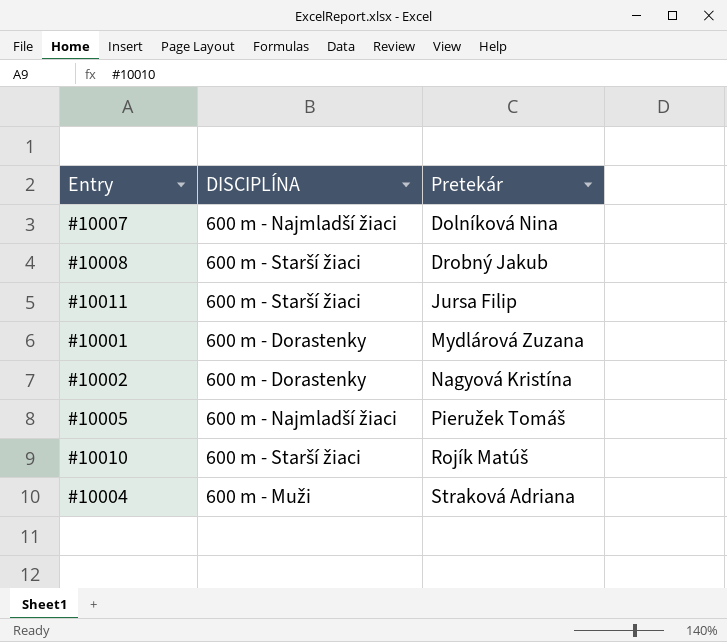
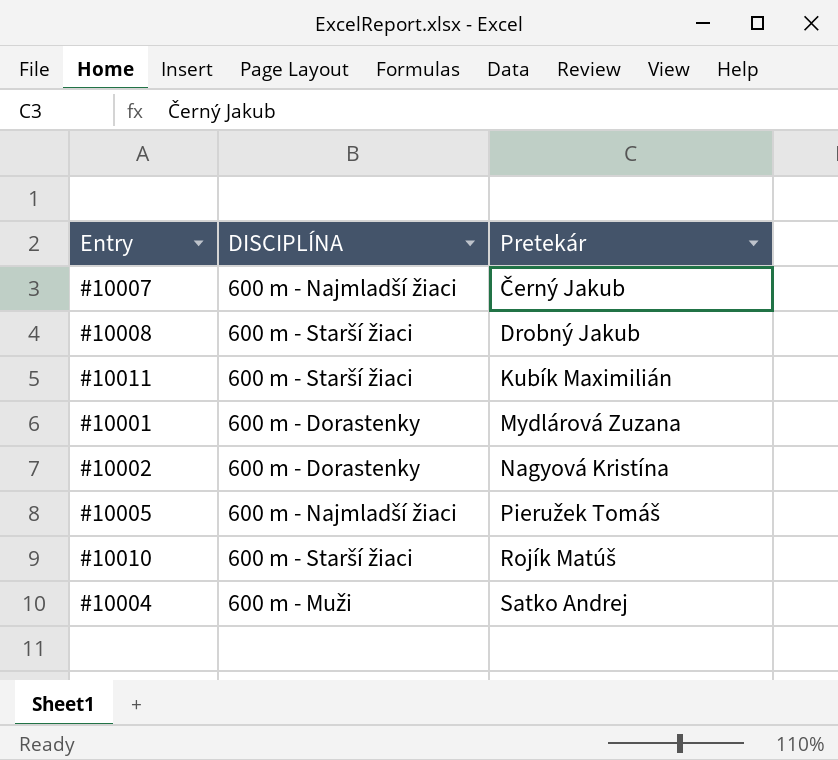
#10007 | Pretekár: Dolníková Nina -> Černý Jakub
#10011 | Pretekár: Jursa Filip -> Kubík Maximilián
#10004 | Pretekár: Straková Adriana -> Satko Andrej

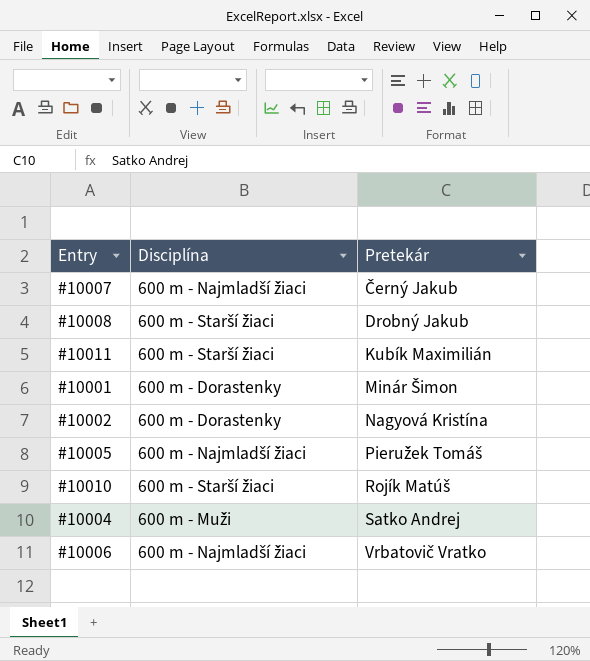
column name: DISCIPLÍNA -> Disciplína
#10001 | Pretekár: Mydlárová Zuzana -> Minár Šimon
row #10006: none -> 600 m - Najmladší žiaci | Vrbatovič Vratko

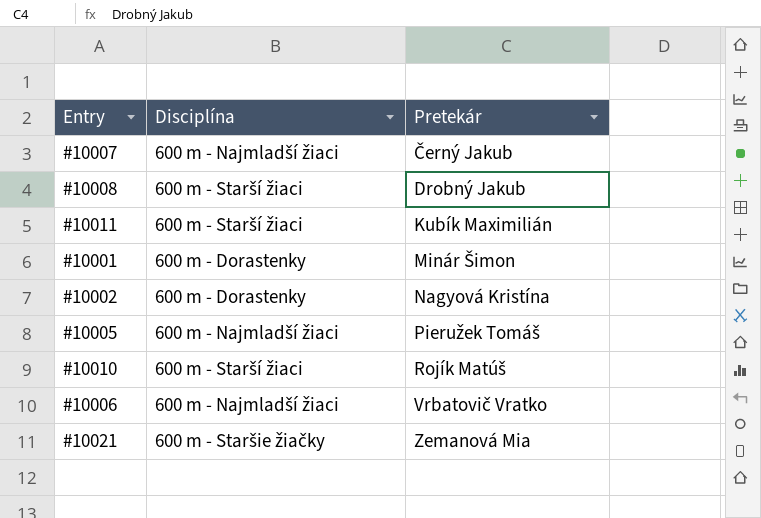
row #10004: 600 m - Muži | Satko Andrej -> none
row #10021: none -> 600 m - Staršie žiačky | Zemanová Mia

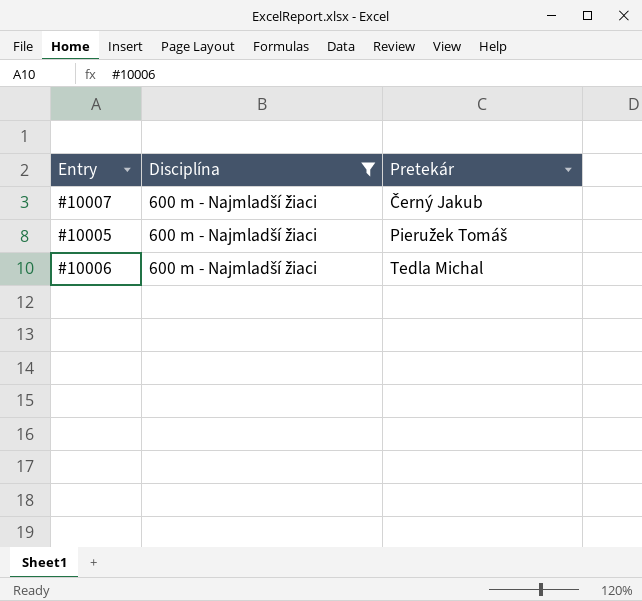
filter: none -> Disciplína = 600 m - Najmladší žiaci
#10006 | Pretekár: Vrbatovič Vratko -> Tedla Michal

